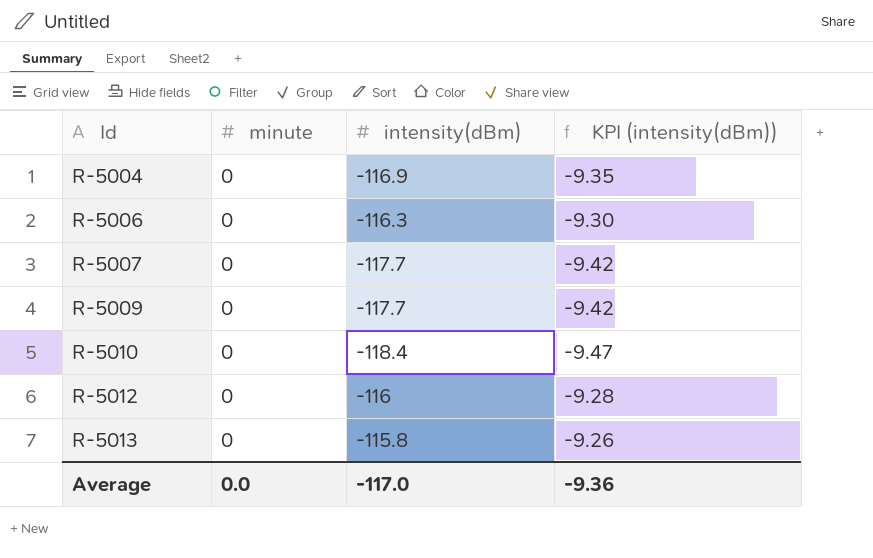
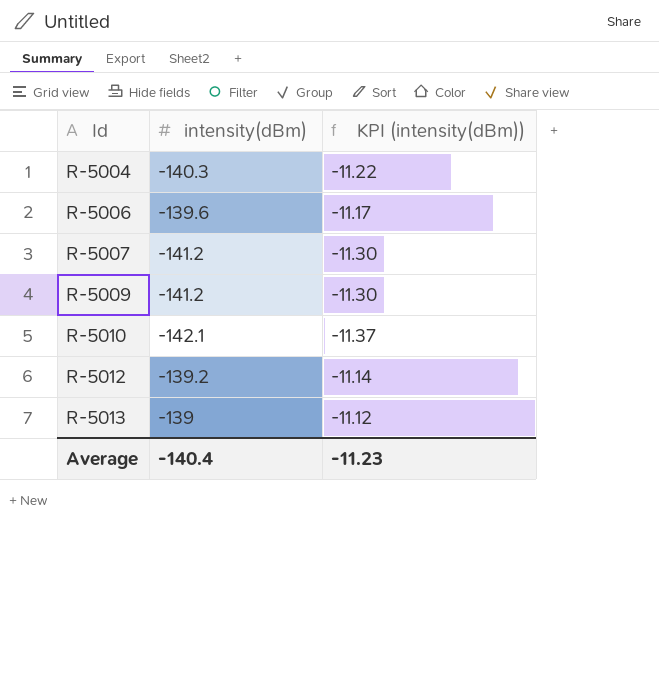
column minute | position: 2 -> none
R-5004 | intensity(dBm): -116.9 -> -140.3
R-5004 | KPI (intensity(dBm)): -9.35 -> -11.22
R-5006 | intensity(dBm): -116.3 -> -139.6
R-5006 | KPI (intensity(dBm)): -9.30 -> -11.17
R-5007 | intensity(dBm): -117.7 -> -141.2
R-5007 | KPI (intensity(dBm)): -9.42 -> -11.30
R-5009 | intensity(dBm): -117.7 -> -141.2
R-5009 | KPI (intensity(dBm)): -9.42 -> -11.30
R-5010 | intensity(dBm): -118.4 -> -142.1
R-5010 | KPI (intensity(dBm)): -9.47 -> -11.37
R-5012 | intensity(dBm): -116 -> -139.2
R-5012 | KPI (intensity(dBm)): -9.28 -> -11.14
R-5013 | intensity(dBm): -115.8 -> -139
R-5013 | KPI (intensity(dBm)): -9.26 -> -11.12
Average | intensity(dBm): -117.0 -> -140.4
Average | KPI (intensity(dBm)): -9.36 -> -11.23

